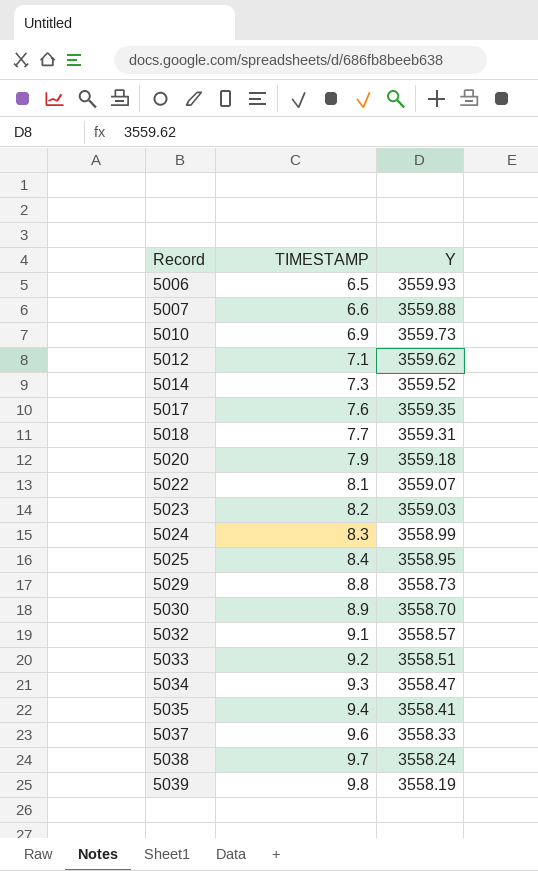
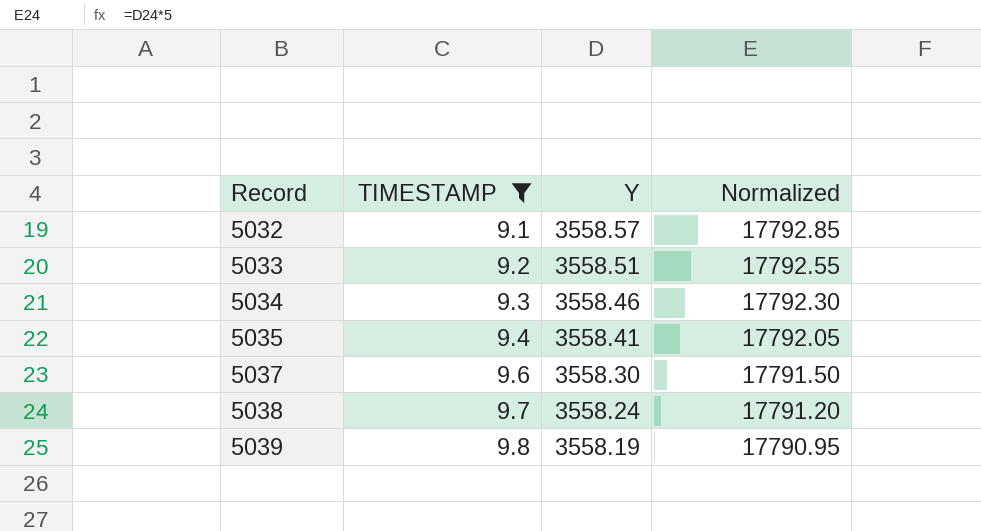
filter: none -> TIMESTAMP >= 9.1
column Normalized | formula: none -> [Y] * 5
5034 | Y: 3558.47 -> 3558.46
5037 | Y: 3558.33 -> 3558.30

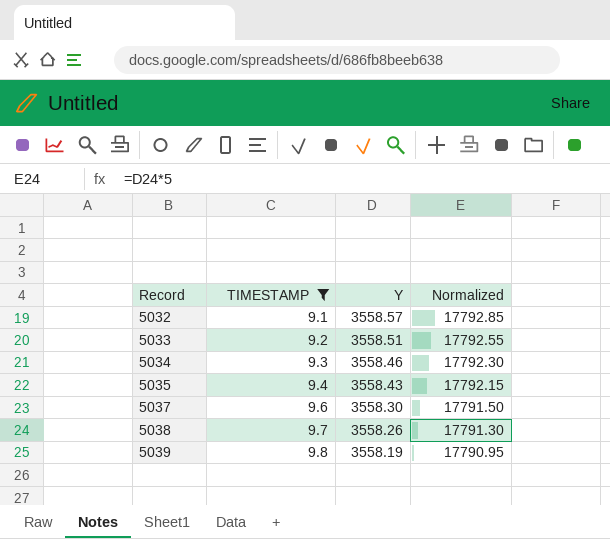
5035 | Y: 3558.41 -> 3558.43
5035 | Normalized: 17792.05 -> 17792.15
5038 | Y: 3558.24 -> 3558.26
5038 | Normalized: 17791.20 -> 17791.30

